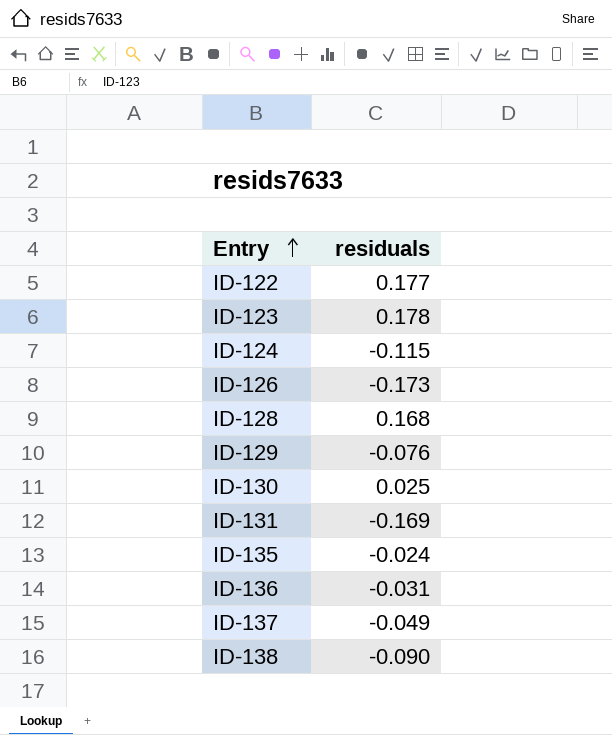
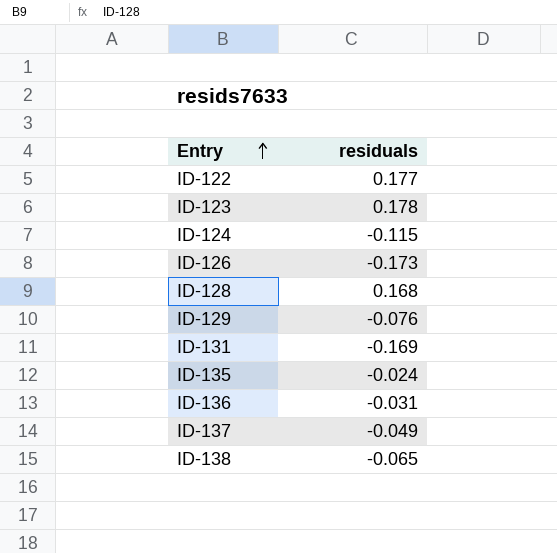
row ID-130: 0.025 -> none
ID-138 | residuals: -0.090 -> -0.065

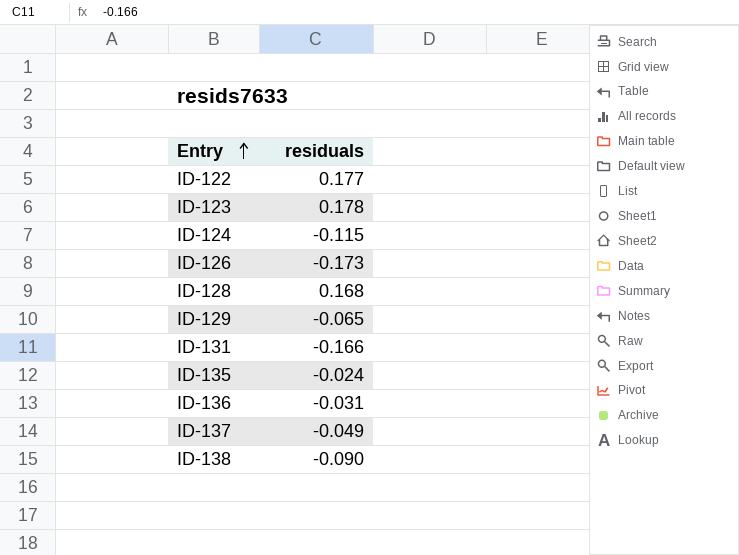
ID-129 | residuals: -0.076 -> -0.065
ID-131 | residuals: -0.169 -> -0.166
ID-138 | residuals: -0.065 -> -0.090

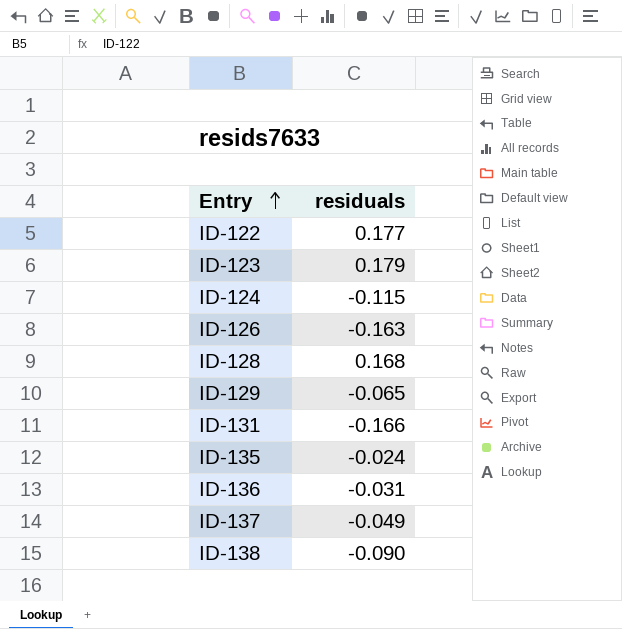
ID-123 | residuals: 0.178 -> 0.179
ID-126 | residuals: -0.173 -> -0.163

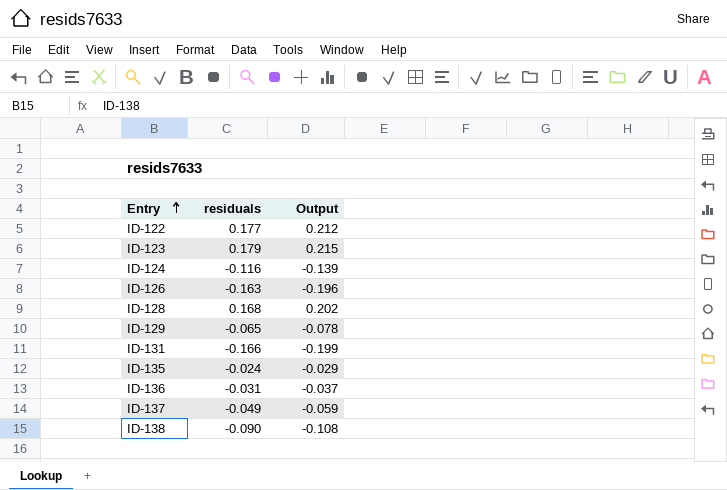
column Output | formula: none -> [residuals] * 1.2
ID-124 | residuals: -0.115 -> -0.116

